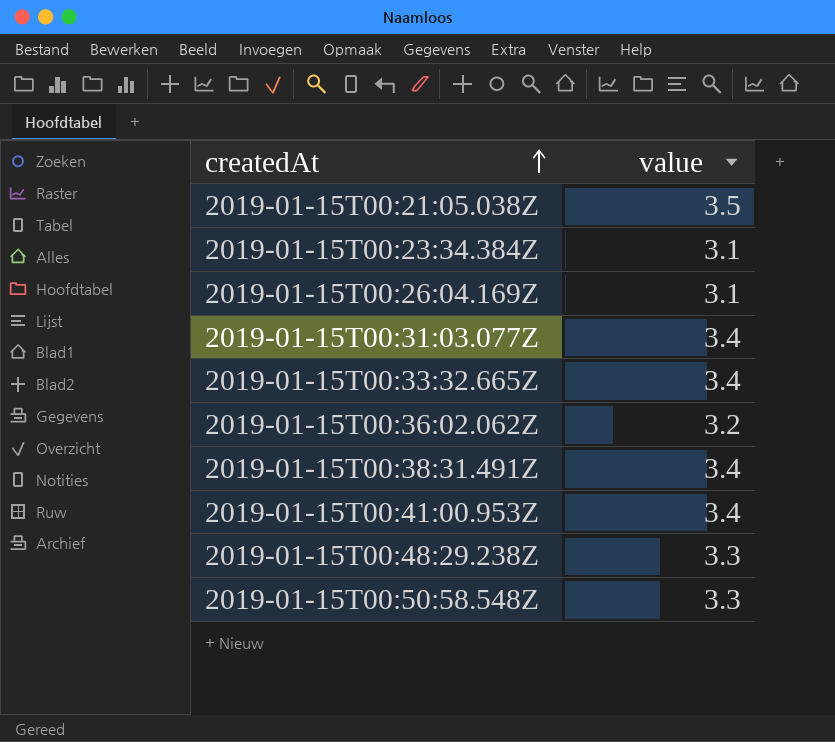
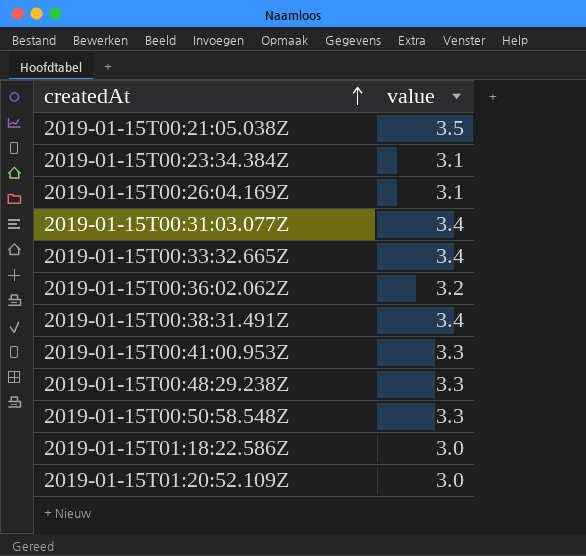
2019-01-15T00:41:00.953Z | value: 3.4 -> 3.3
row 2019-01-15T01:18:22.586Z: none -> 3.0
row 2019-01-15T01:20:52.109Z: none -> 3.0

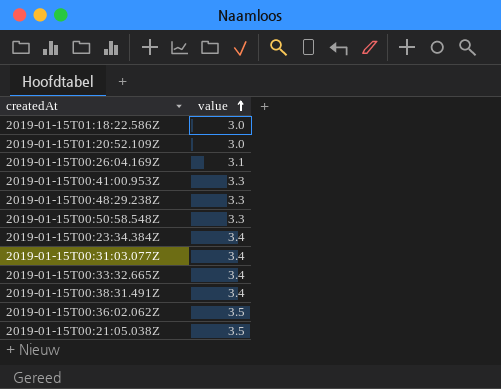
row order: createdAt ascending -> value ascending
2019-01-15T00:23:34.384Z | value: 3.1 -> 3.4
2019-01-15T00:36:02.062Z | value: 3.2 -> 3.5

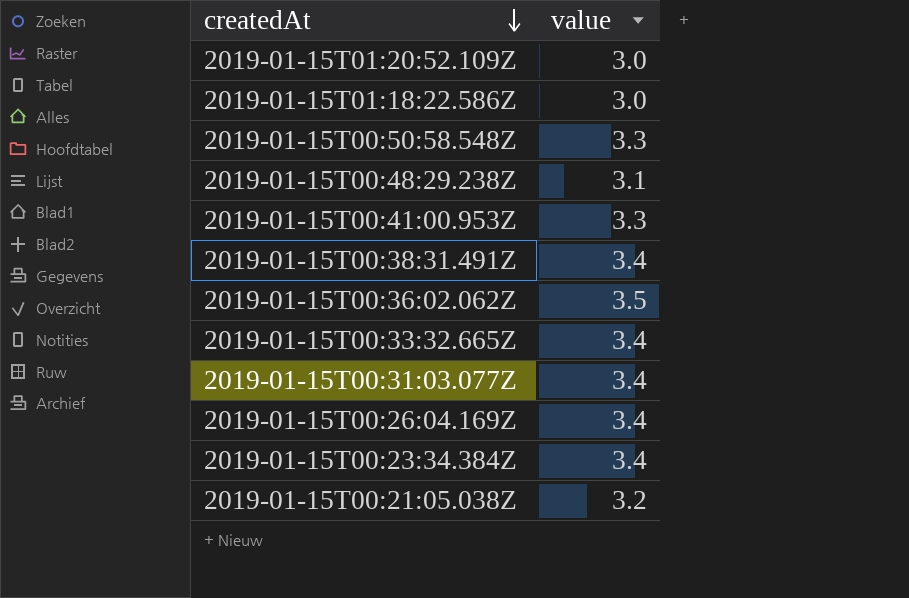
row order: value ascending -> createdAt descending
2019-01-15T00:48:29.238Z | value: 3.3 -> 3.1
2019-01-15T00:26:04.169Z | value: 3.1 -> 3.4
2019-01-15T00:21:05.038Z | value: 3.5 -> 3.2

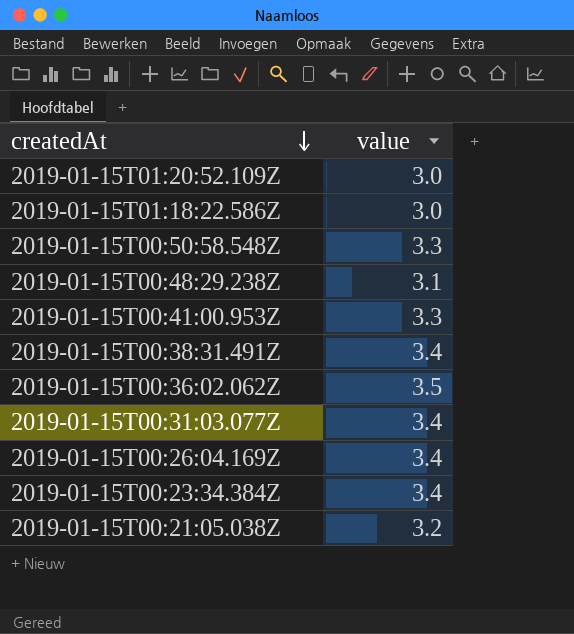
row 2019-01-15T00:33:32.665Z: 3.4 -> none

